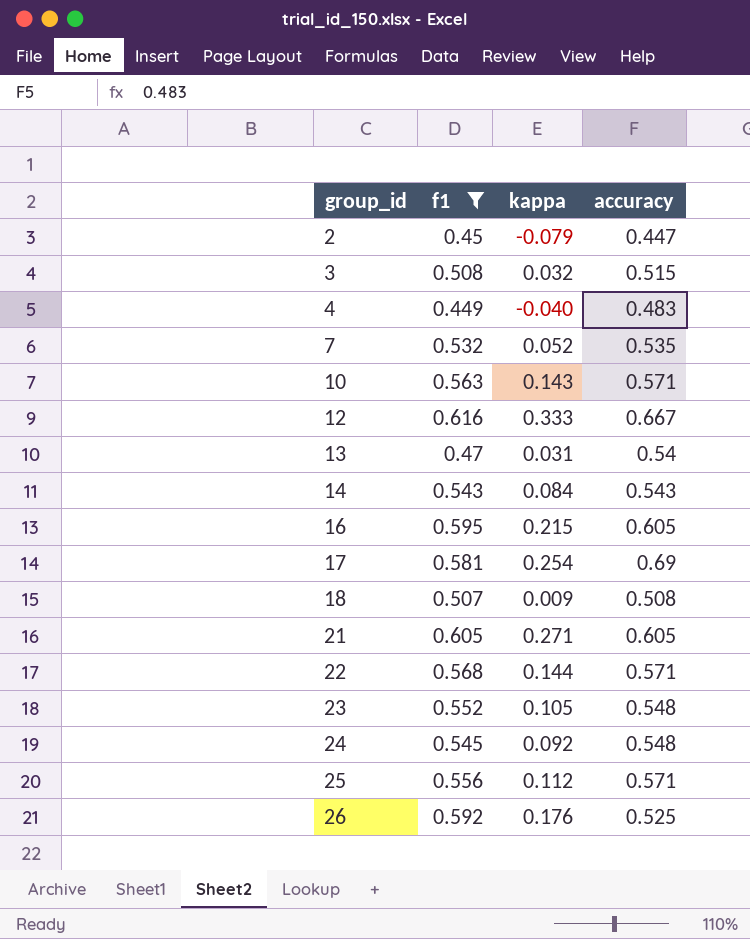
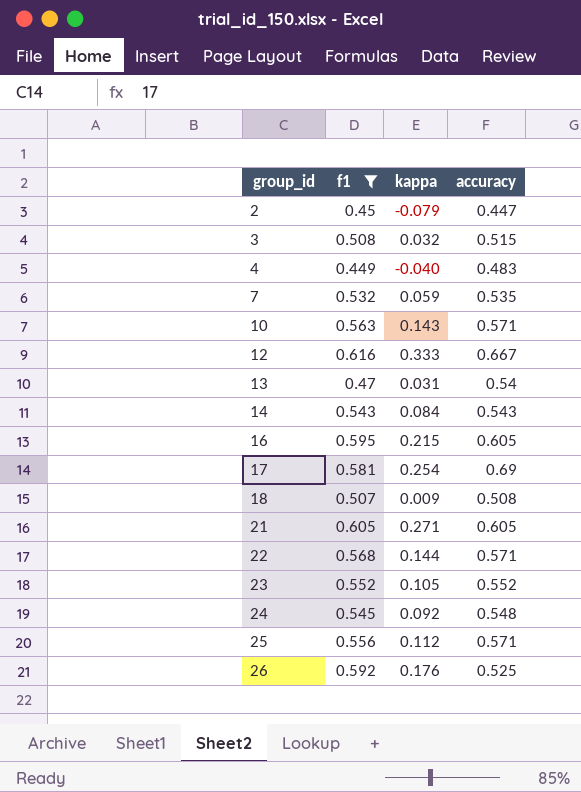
7 | kappa: 0.052 -> 0.059
23 | accuracy: 0.548 -> 0.552

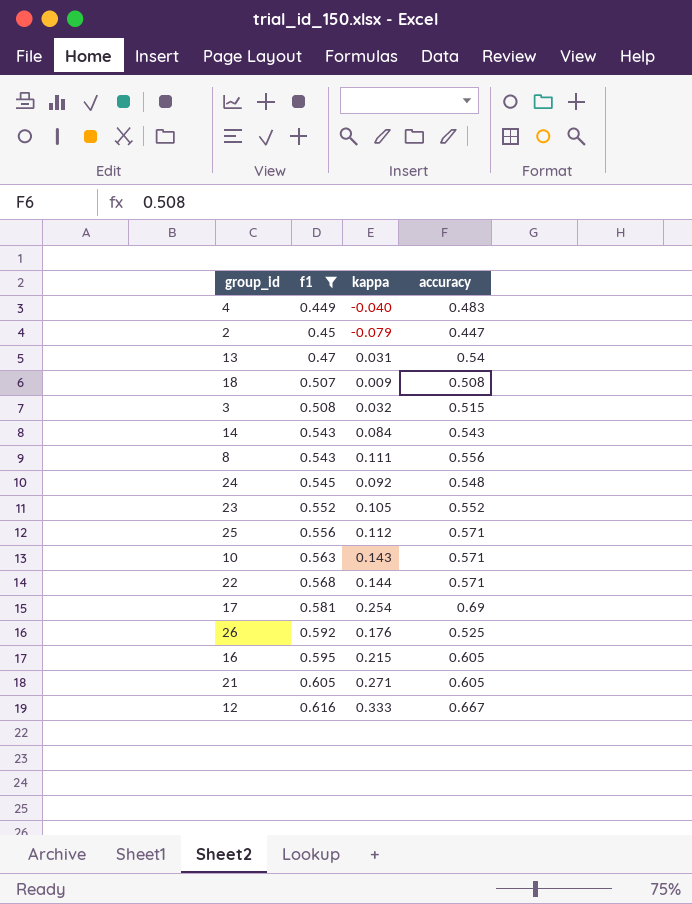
row order: group_id ascending -> f1 ascending
row 7: 0.532 | 0.059 | 0.535 -> none
row 8: none -> 0.543 | 0.111 | 0.556

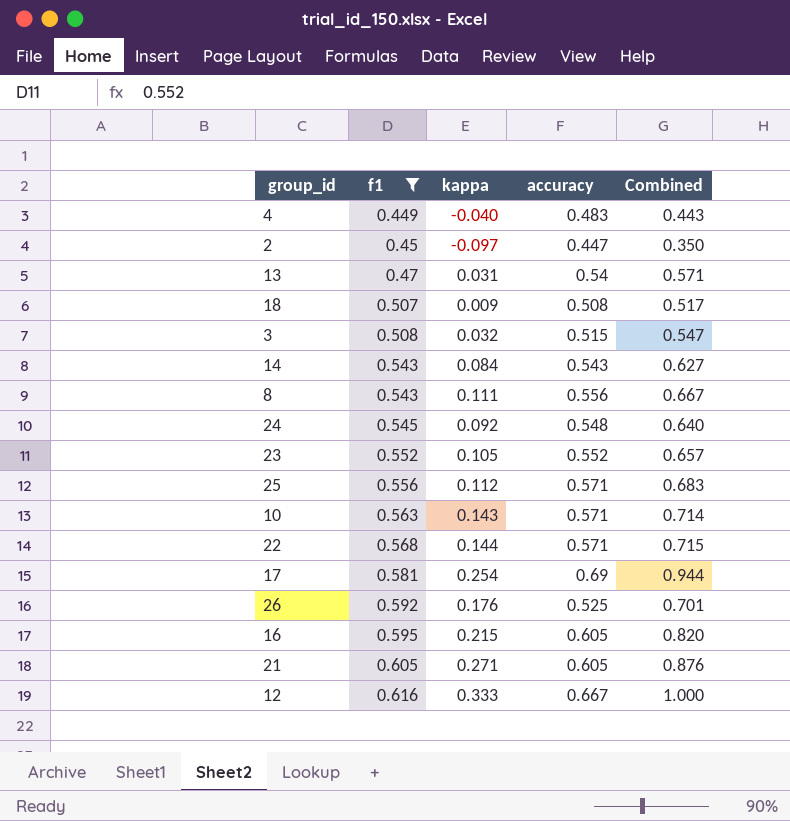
column Combined | formula: none -> [kappa] + [accuracy]
2 | kappa: -0.079 -> -0.097

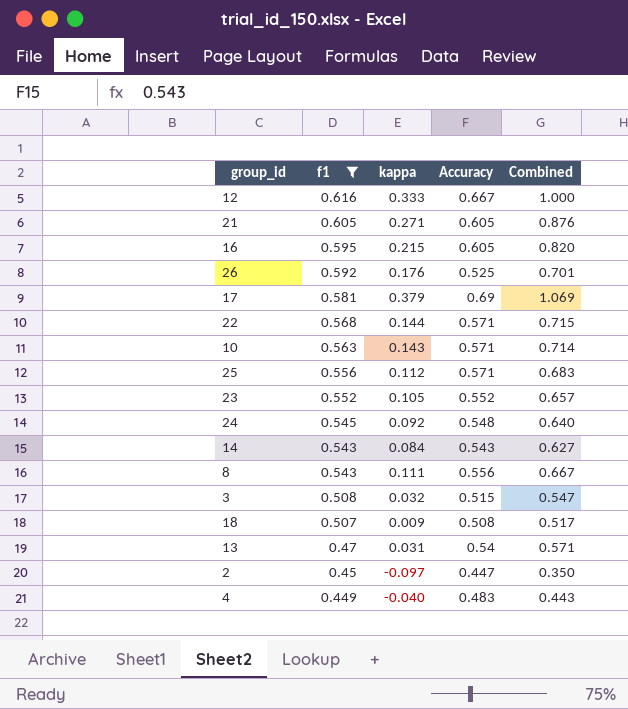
row order: f1 ascending -> f1 descending
column name: accuracy -> Accuracy
17 | kappa: 0.254 -> 0.379
17 | Combined: 0.944 -> 1.069

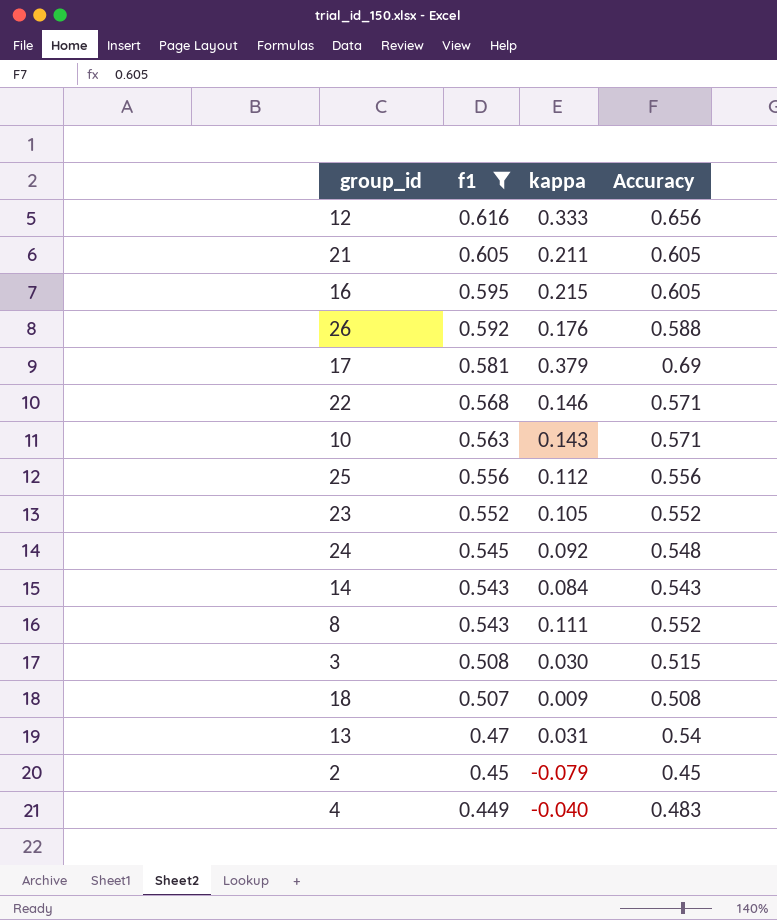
column Combined | formula: [kappa] + [Accuracy] -> none
12 | Accuracy: 0.667 -> 0.656
21 | kappa: 0.271 -> 0.211
26 | Accuracy: 0.525 -> 0.588
22 | kappa: 0.144 -> 0.146
25 | Accuracy: 0.571 -> 0.556
8 | Accuracy: 0.556 -> 0.552
3 | kappa: 0.032 -> 0.030
2 | kappa: -0.097 -> -0.079
2 | Accuracy: 0.447 -> 0.45

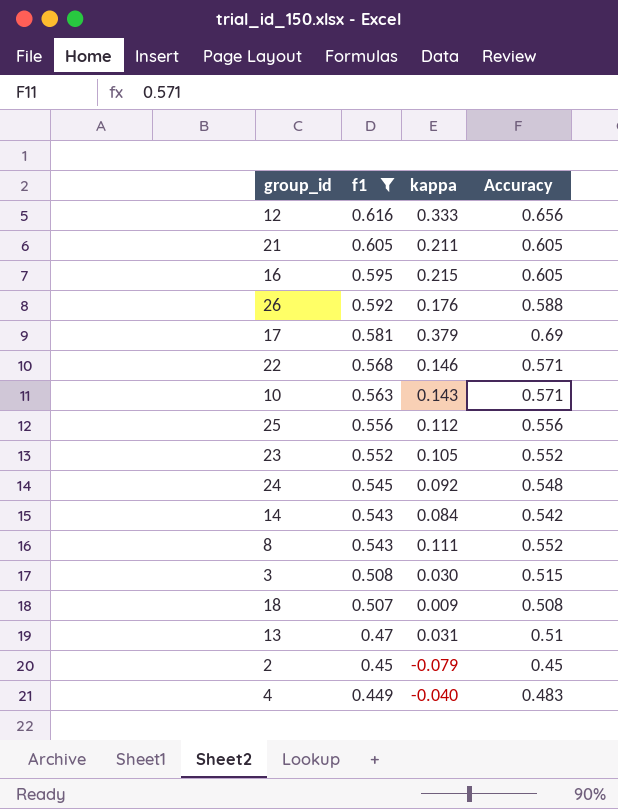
14 | Accuracy: 0.543 -> 0.542
13 | Accuracy: 0.54 -> 0.51

